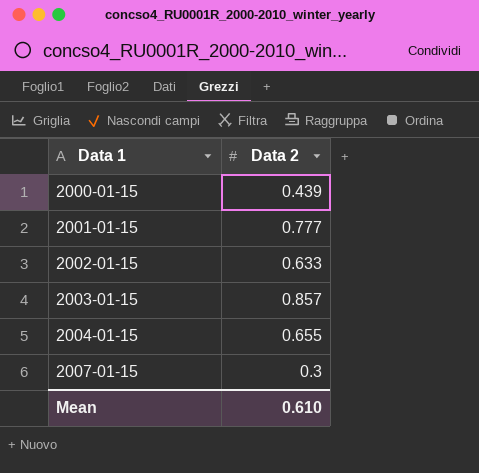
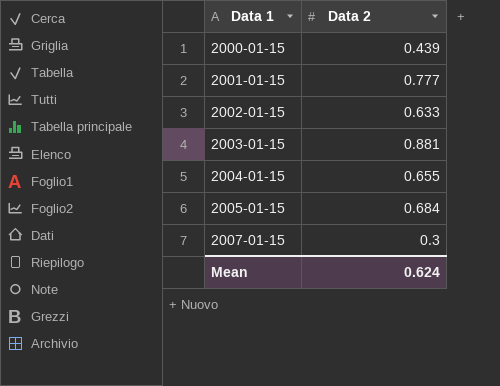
2003-01-15 | Data 2: 0.857 -> 0.881
row 2005-01-15: none -> 0.684
Mean | Data 2: 0.610 -> 0.624

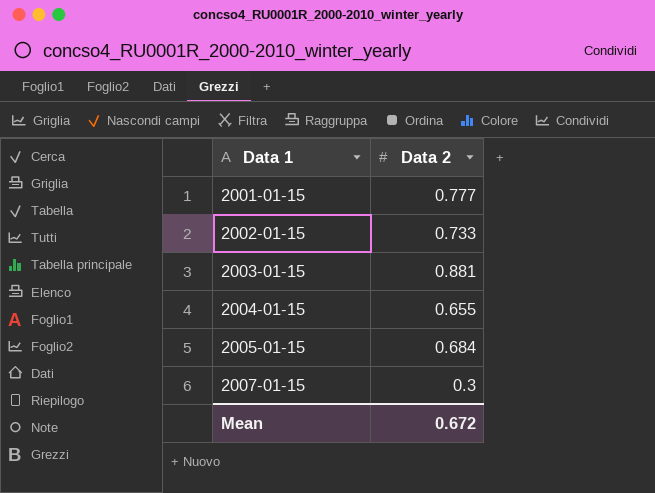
row 2000-01-15: 0.439 -> none
2002-01-15 | Data 2: 0.633 -> 0.733
Mean | Data 2: 0.624 -> 0.672

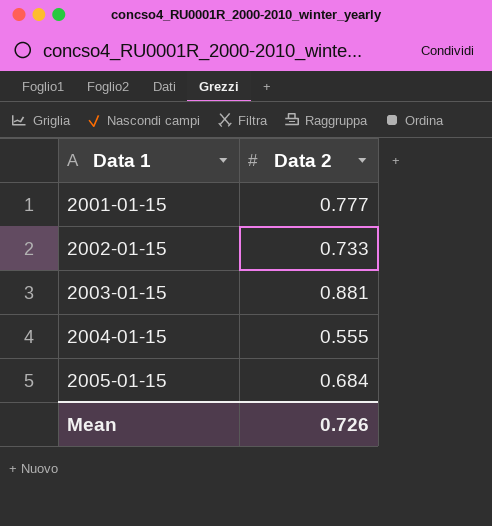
row 2007-01-15: 0.3 -> none
2004-01-15 | Data 2: 0.655 -> 0.555
Mean | Data 2: 0.672 -> 0.726

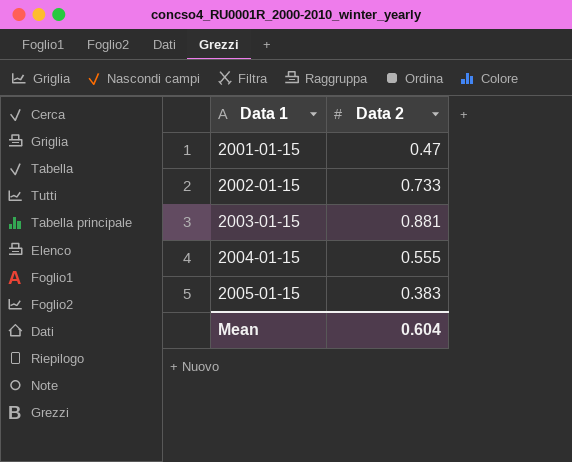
2001-01-15 | Data 2: 0.777 -> 0.47
2005-01-15 | Data 2: 0.684 -> 0.383
Mean | Data 2: 0.726 -> 0.604

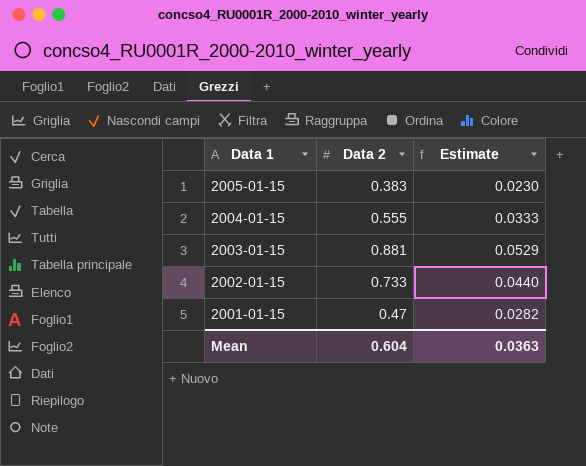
row order: Data 1 ascending -> Data 1 descending
column Estimate | formula: none -> [Data 2] * 0.06

